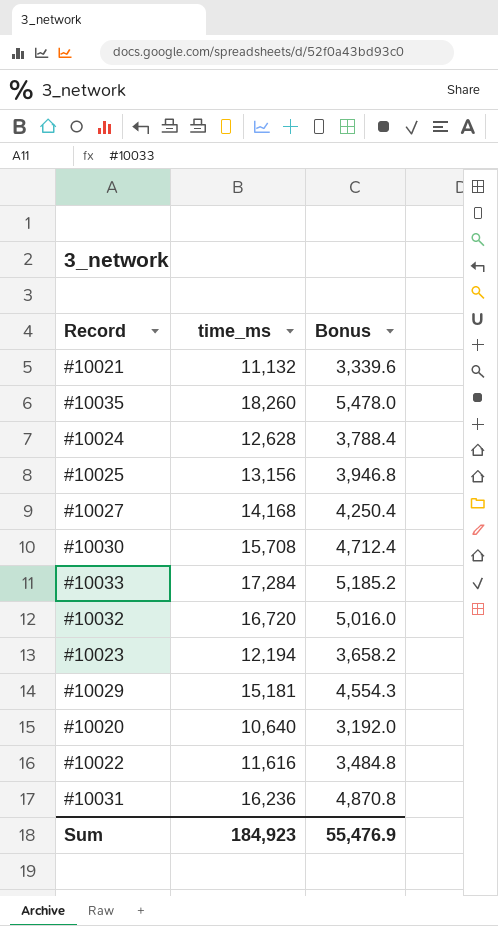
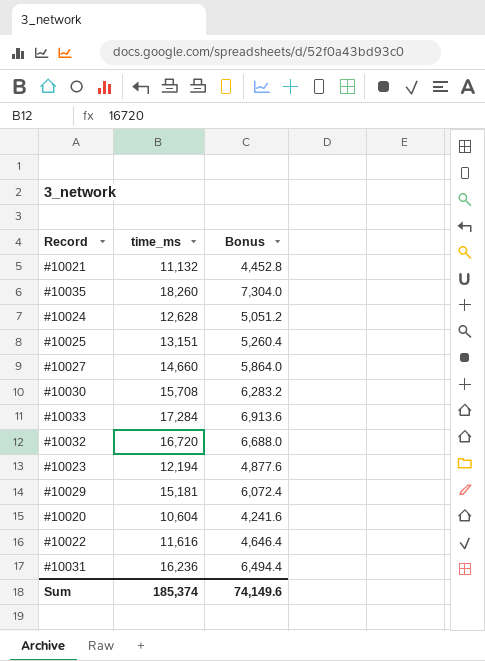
column Bonus | formula: [time_ms] * 0.3 -> [time_ms] * 0.4
#10025 | time_ms: 13,156 -> 13,151
#10027 | time_ms: 14,168 -> 14,660
#10020 | time_ms: 10,640 -> 10,604
Sum | time_ms: 184,923 -> 185,374
Sum | Bonus: 55,476.9 -> 74,149.6

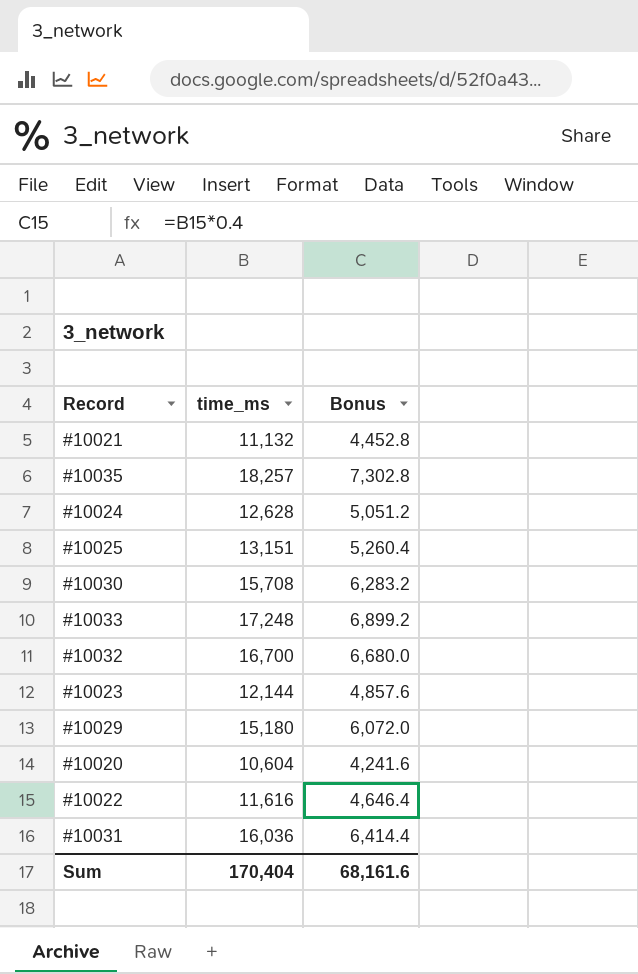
row #10027: 14,660 | 5,864.0 -> none
#10035 | time_ms: 18,260 -> 18,257
#10035 | Bonus: 7,304.0 -> 7,302.8
#10033 | time_ms: 17,284 -> 17,248
#10033 | Bonus: 6,913.6 -> 6,899.2
#10032 | time_ms: 16,720 -> 16,700
#10032 | Bonus: 6,688.0 -> 6,680.0
#10023 | time_ms: 12,194 -> 12,144
#10023 | Bonus: 4,877.6 -> 4,857.6
#10029 | time_ms: 15,181 -> 15,180
#10029 | Bonus: 6,072.4 -> 6,072.0
#10031 | time_ms: 16,236 -> 16,036
#10031 | Bonus: 6,494.4 -> 6,414.4
Sum | time_ms: 185,374 -> 170,404
Sum | Bonus: 74,149.6 -> 68,161.6

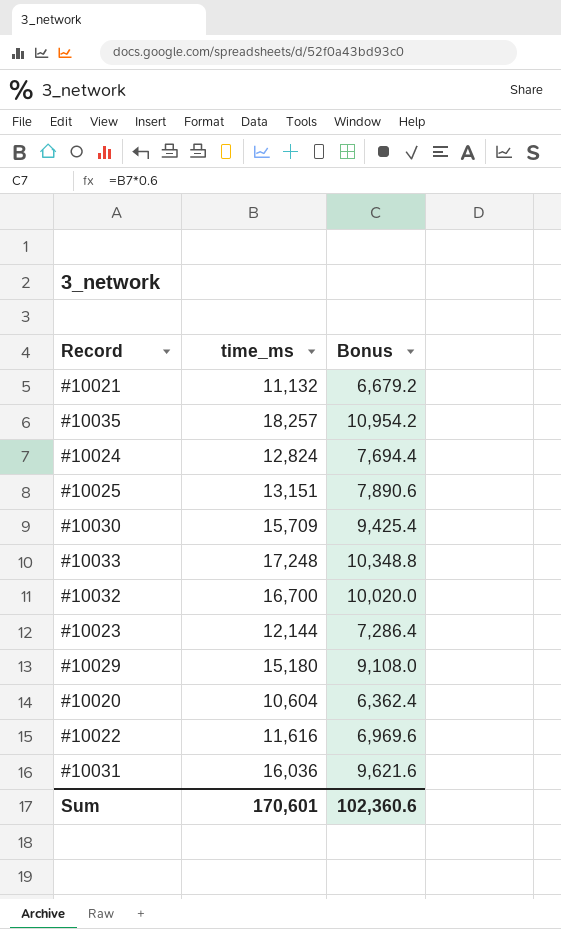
column Bonus | formula: [time_ms] * 0.4 -> [time_ms] * 0.6
#10024 | time_ms: 12,628 -> 12,824
#10030 | time_ms: 15,708 -> 15,709
Sum | time_ms: 170,404 -> 170,601
Sum | Bonus: 68,161.6 -> 102,360.6

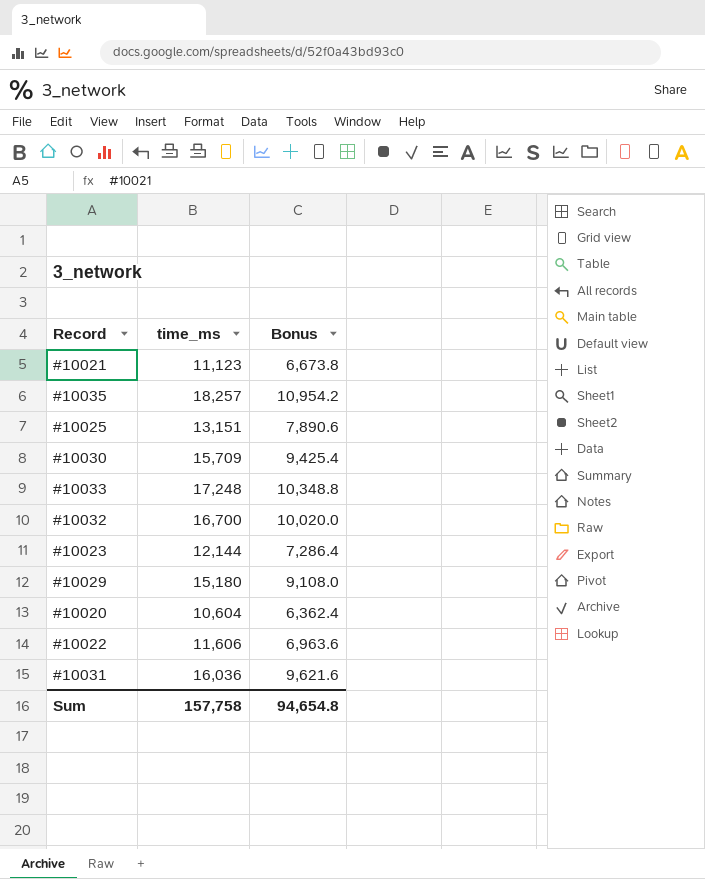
row #10024: 12,824 | 7,694.4 -> none
#10021 | time_ms: 11,132 -> 11,123
#10021 | Bonus: 6,679.2 -> 6,673.8
#10022 | time_ms: 11,616 -> 11,606
#10022 | Bonus: 6,969.6 -> 6,963.6
Sum | time_ms: 170,601 -> 157,758
Sum | Bonus: 102,360.6 -> 94,654.8

